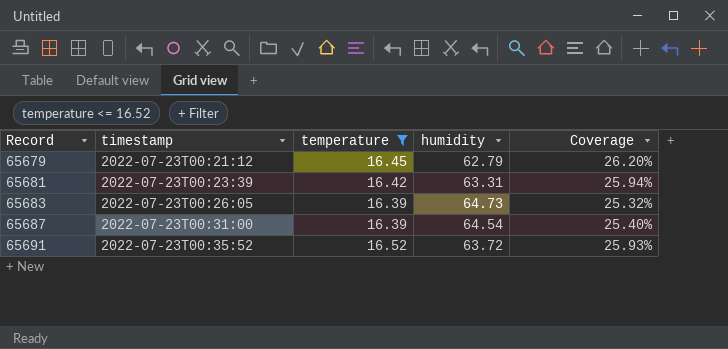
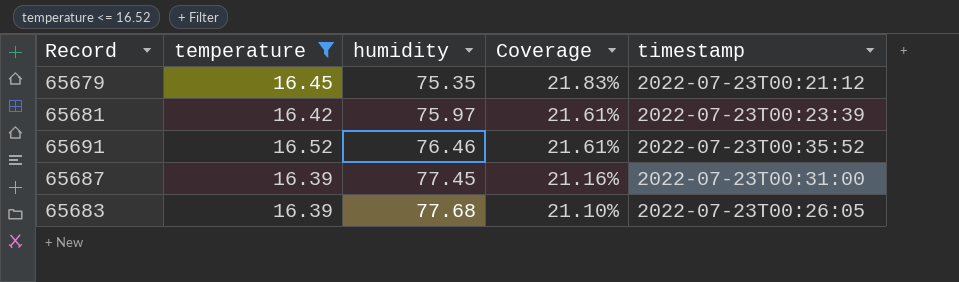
row order: Record ascending -> humidity ascending
column timestamp | position: 2 -> 5
65679 | humidity: 62.79 -> 75.35
65679 | Coverage: 26.20% -> 21.83%
65681 | humidity: 63.31 -> 75.97
65681 | Coverage: 25.94% -> 21.61%
65691 | humidity: 63.72 -> 76.46
65691 | Coverage: 25.93% -> 21.61%
65687 | humidity: 64.54 -> 77.45
65687 | Coverage: 25.40% -> 21.16%
65683 | humidity: 64.73 -> 77.68
65683 | Coverage: 25.32% -> 21.10%

